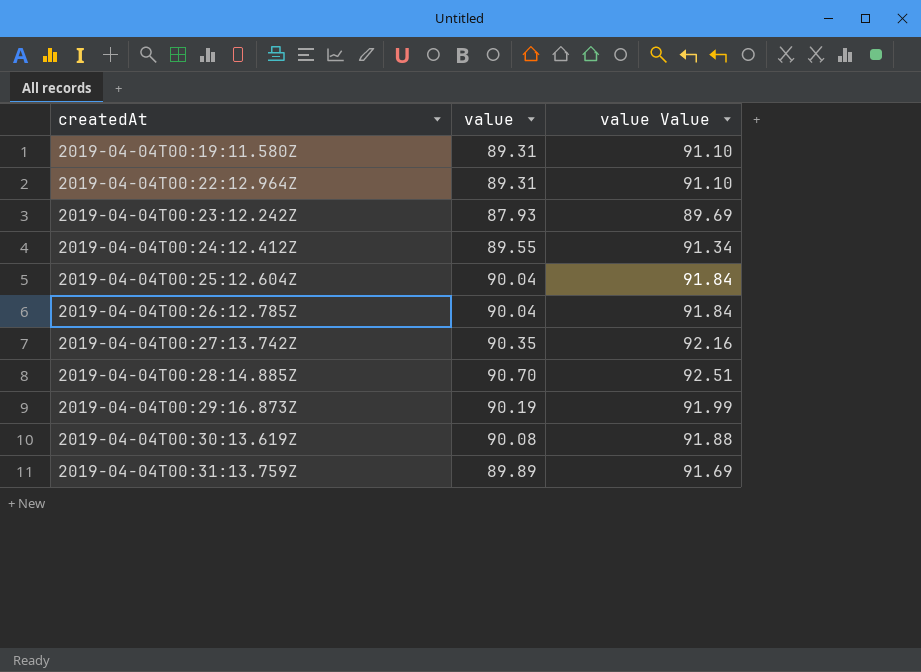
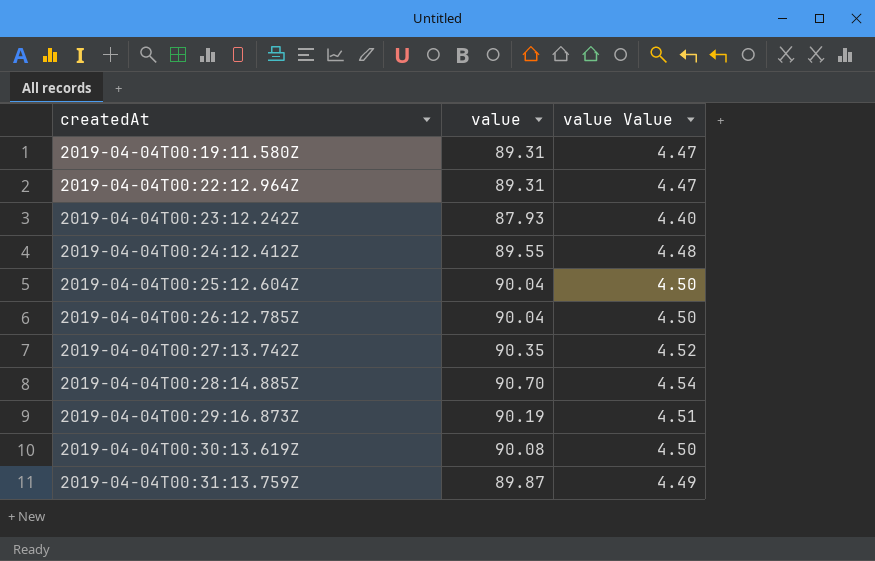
column value Value | formula: [value] * 1.02 -> [value] * 0.05
2019-04-04T00:31:13.759Z | value: 89.89 -> 89.87

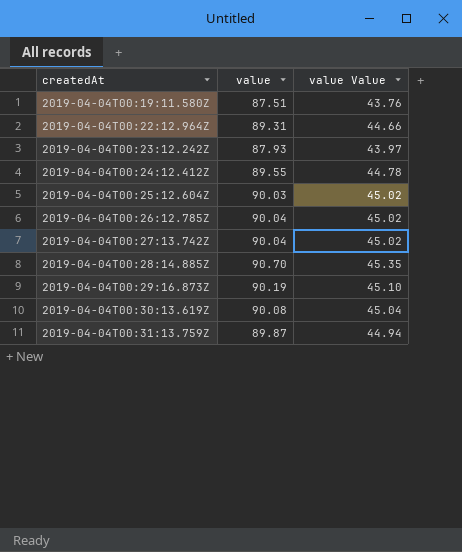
column value Value | formula: [value] * 0.05 -> [value] * 0.5
2019-04-04T00:19:11.580Z | value: 89.31 -> 87.51
2019-04-04T00:25:12.604Z | value: 90.04 -> 90.03
2019-04-04T00:27:13.742Z | value: 90.35 -> 90.04

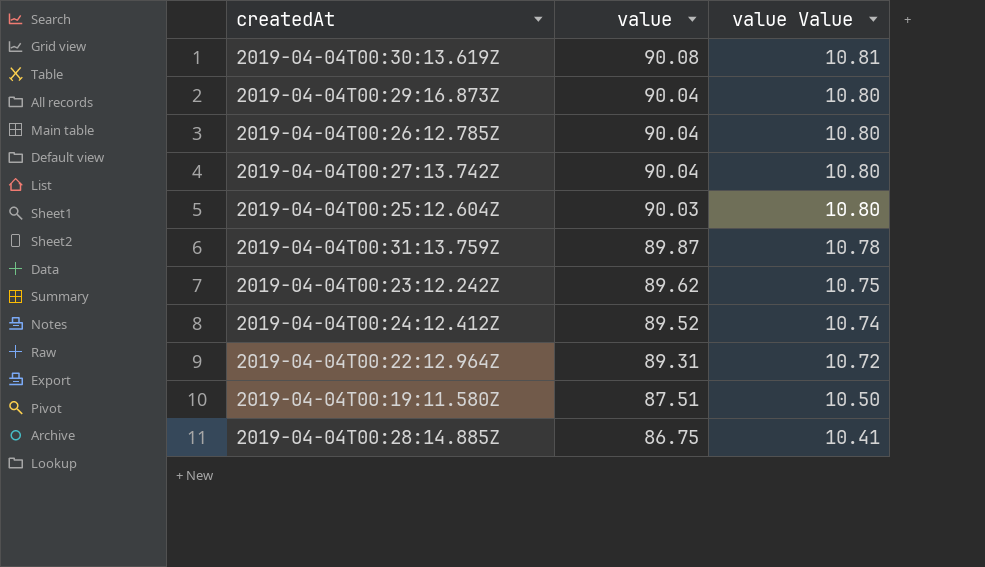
row order: createdAt ascending -> value descending
column value Value | formula: [value] * 0.5 -> [value] * 0.12
2019-04-04T00:29:16.873Z | value: 90.19 -> 90.04
2019-04-04T00:23:12.242Z | value: 87.93 -> 89.62
2019-04-04T00:24:12.412Z | value: 89.55 -> 89.52
2019-04-04T00:28:14.885Z | value: 90.70 -> 86.75

